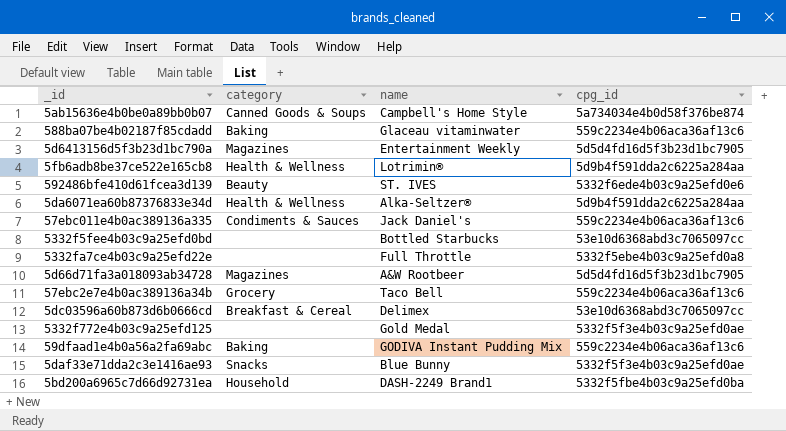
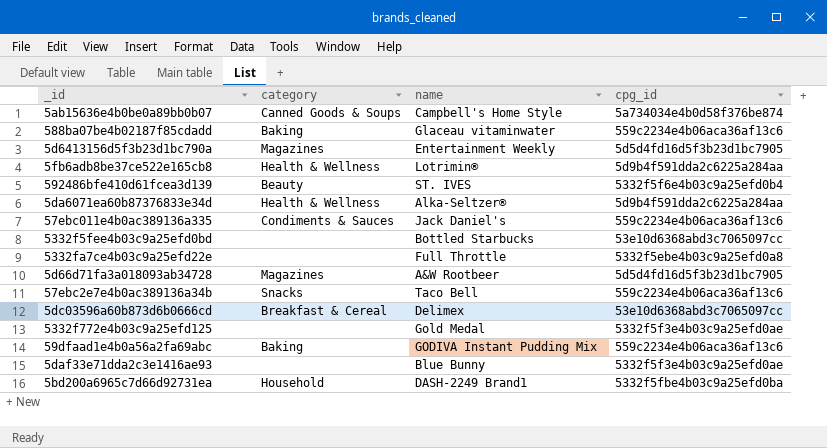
592486bfe410d61fcea3d139 | cpg_id: 5332f6ede4b03c9a25efd0e6 -> 5332f5f6e4b03c9a25efd0b4
57ebc2e7e4b0ac389136a34b | category: Grocery -> Snacks
5daf33e71dda2c3e1416ae93 | category: Snacks -> none

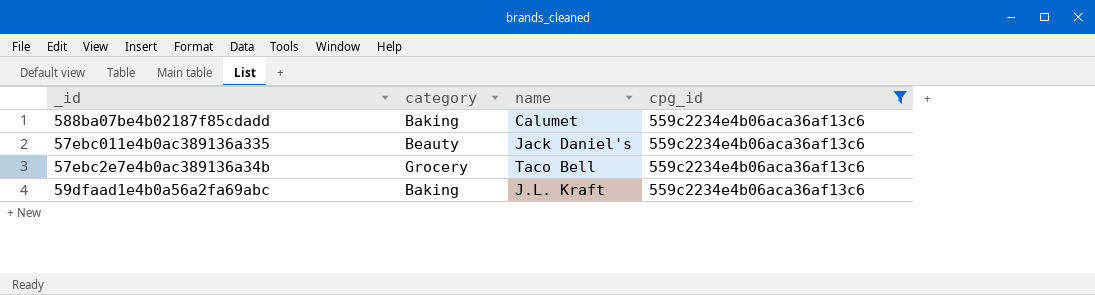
filter: none -> cpg_id = 559c2234e4b06aca36af13c6
588ba07be4b02187f85cdadd | name: Glaceau vitaminwater -> Calumet
57ebc011e4b0ac389136a335 | category: Condiments & Sauces -> Beauty
57ebc2e7e4b0ac389136a34b | category: Snacks -> Grocery
59dfaad1e4b0a56a2fa69abc | name: GODIVA Instant Pudding Mix -> J.L. Kraft

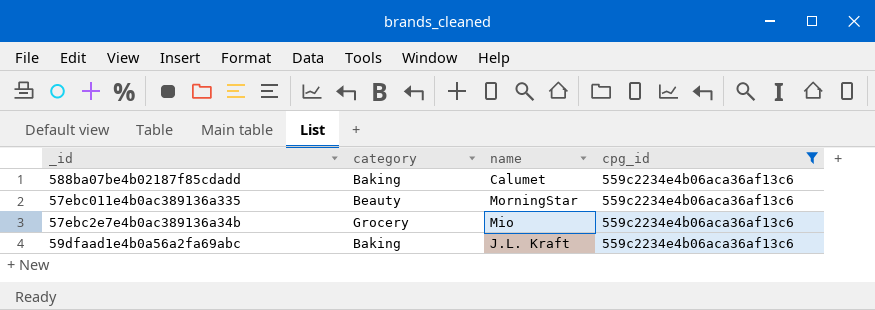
57ebc011e4b0ac389136a335 | name: Jack Daniel's -> MorningStar
57ebc2e7e4b0ac389136a34b | name: Taco Bell -> Mio

